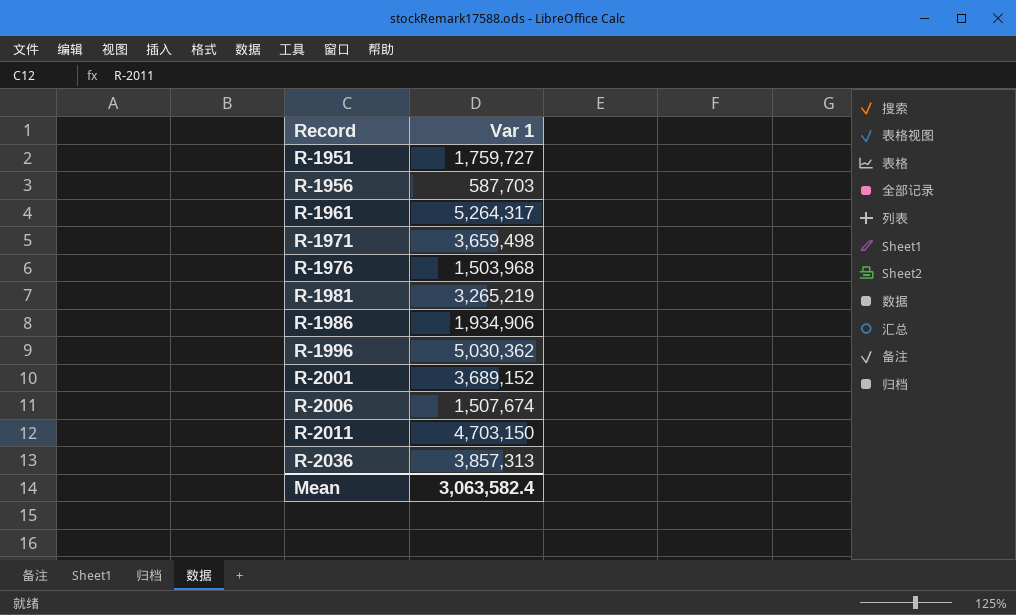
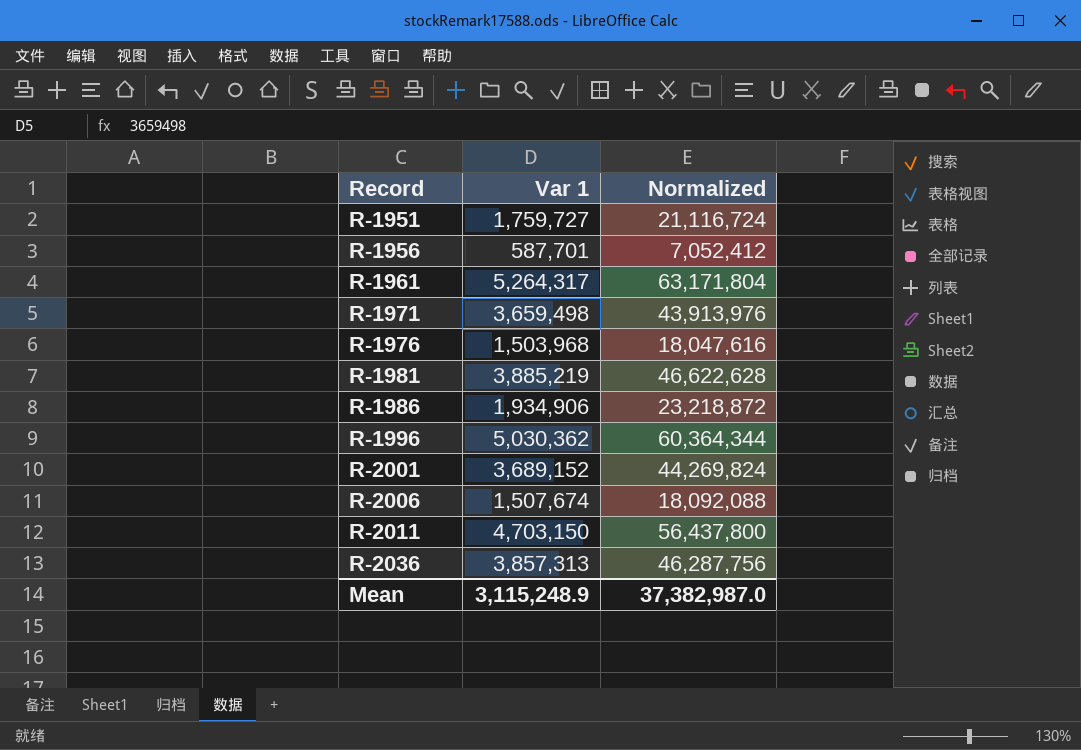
column Normalized | formula: none -> [Var 1] * 12
R-1956 | Var 1: 587,703 -> 587,701
R-1981 | Var 1: 3,265,219 -> 3,885,219
Mean | Var 1: 3,063,582.4 -> 3,115,248.9

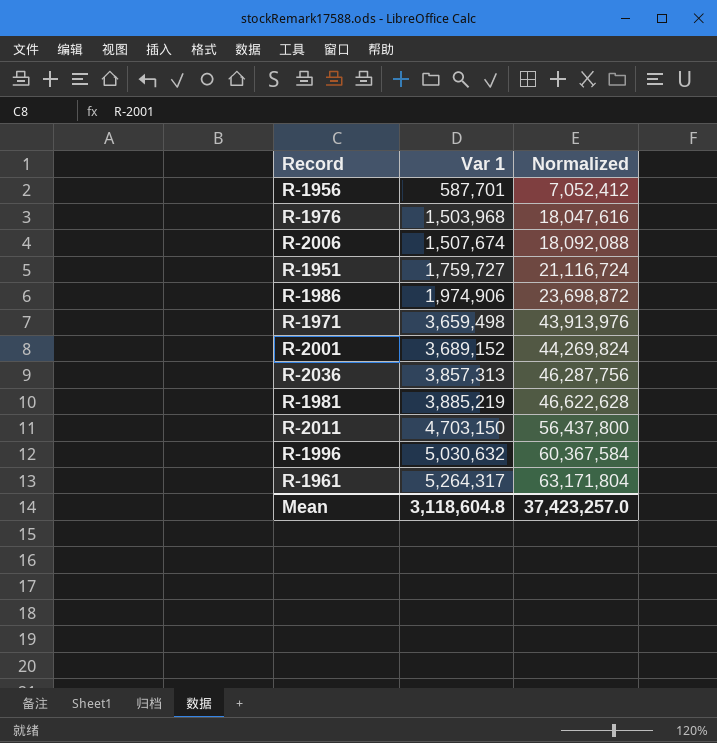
row order: Record ascending -> Var 1 ascending
R-1986 | Var 1: 1,934,906 -> 1,974,906
R-1986 | Normalized: 23,218,872 -> 23,698,872
R-1996 | Var 1: 5,030,362 -> 5,030,632
R-1996 | Normalized: 60,364,344 -> 60,367,584
Mean | Var 1: 3,115,248.9 -> 3,118,604.8
Mean | Normalized: 37,382,987.0 -> 37,423,257.0

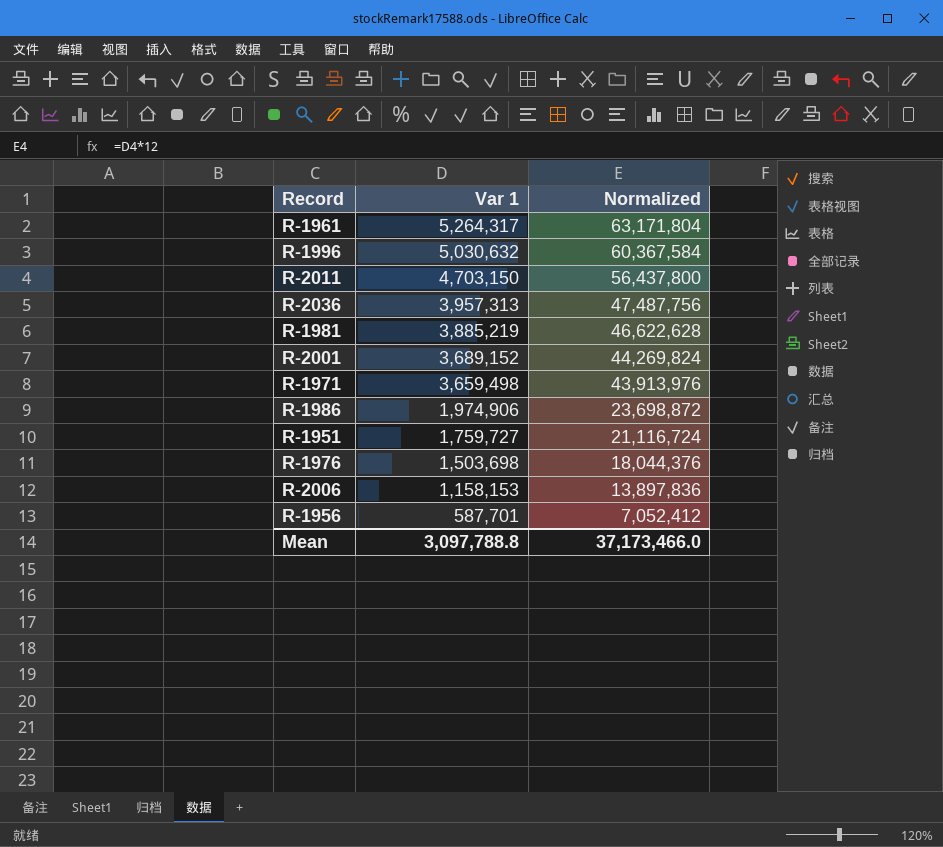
row order: Var 1 ascending -> Var 1 descending
R-2036 | Var 1: 3,857,313 -> 3,957,313
R-2036 | Normalized: 46,287,756 -> 47,487,756
R-1976 | Var 1: 1,503,968 -> 1,503,698
R-1976 | Normalized: 18,047,616 -> 18,044,376
R-2006 | Var 1: 1,507,674 -> 1,158,153
R-2006 | Normalized: 18,092,088 -> 13,897,836
Mean | Var 1: 3,118,604.8 -> 3,097,788.8
Mean | Normalized: 37,423,257.0 -> 37,173,466.0

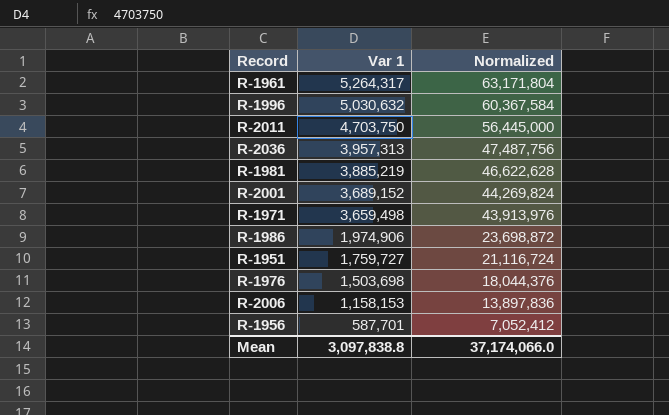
R-2011 | Var 1: 4,703,150 -> 4,703,750
R-2011 | Normalized: 56,437,800 -> 56,445,000
Mean | Var 1: 3,097,788.8 -> 3,097,838.8
Mean | Normalized: 37,173,466.0 -> 37,174,066.0

